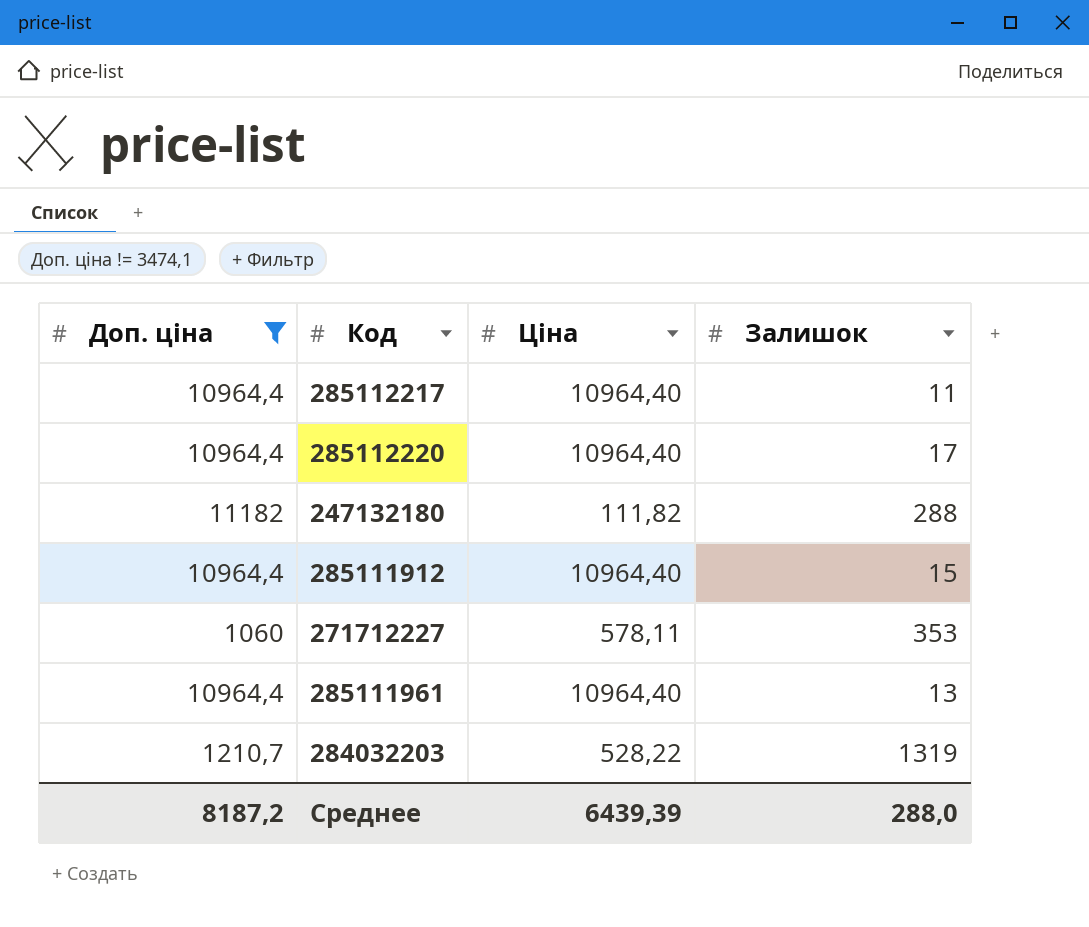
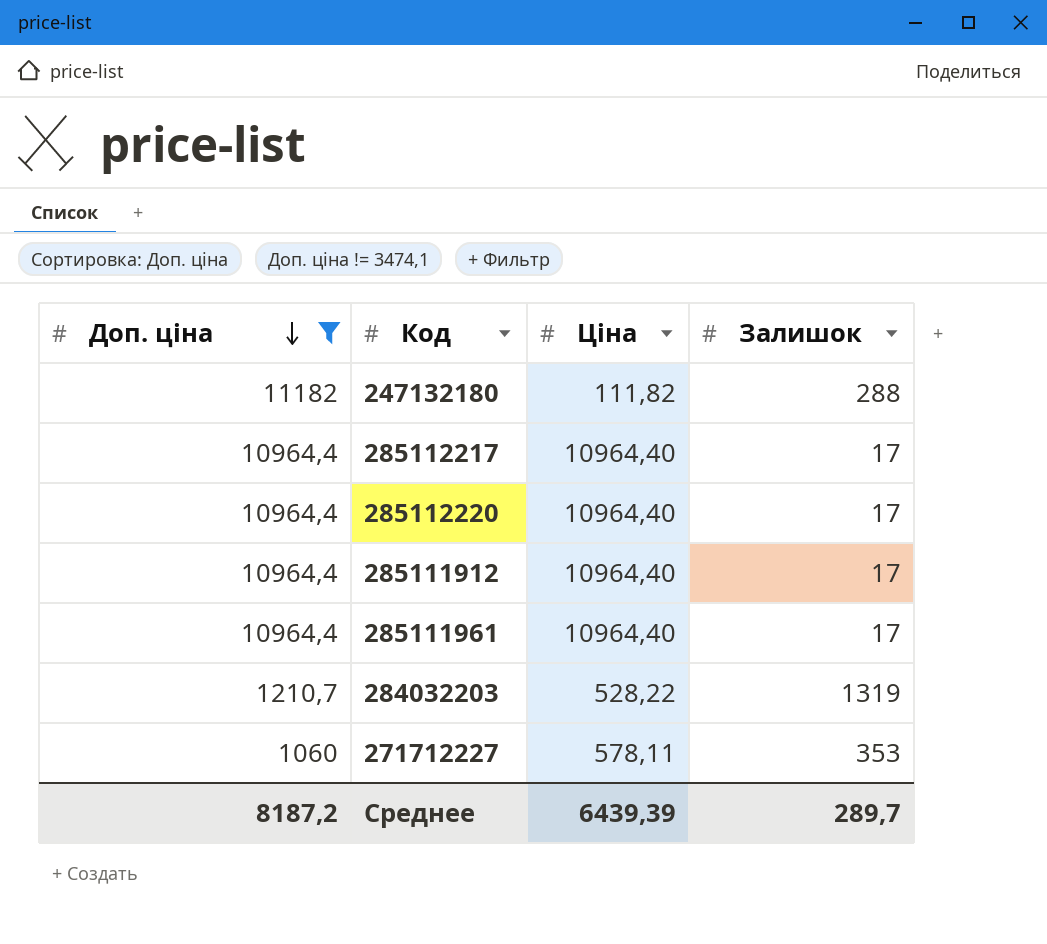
row order: none -> Доп. ціна descending
285112217 | Залишок: 11 -> 17
285111912 | Залишок: 15 -> 17
285111961 | Залишок: 13 -> 17
Среднее | Залишок: 288,0 -> 289,7

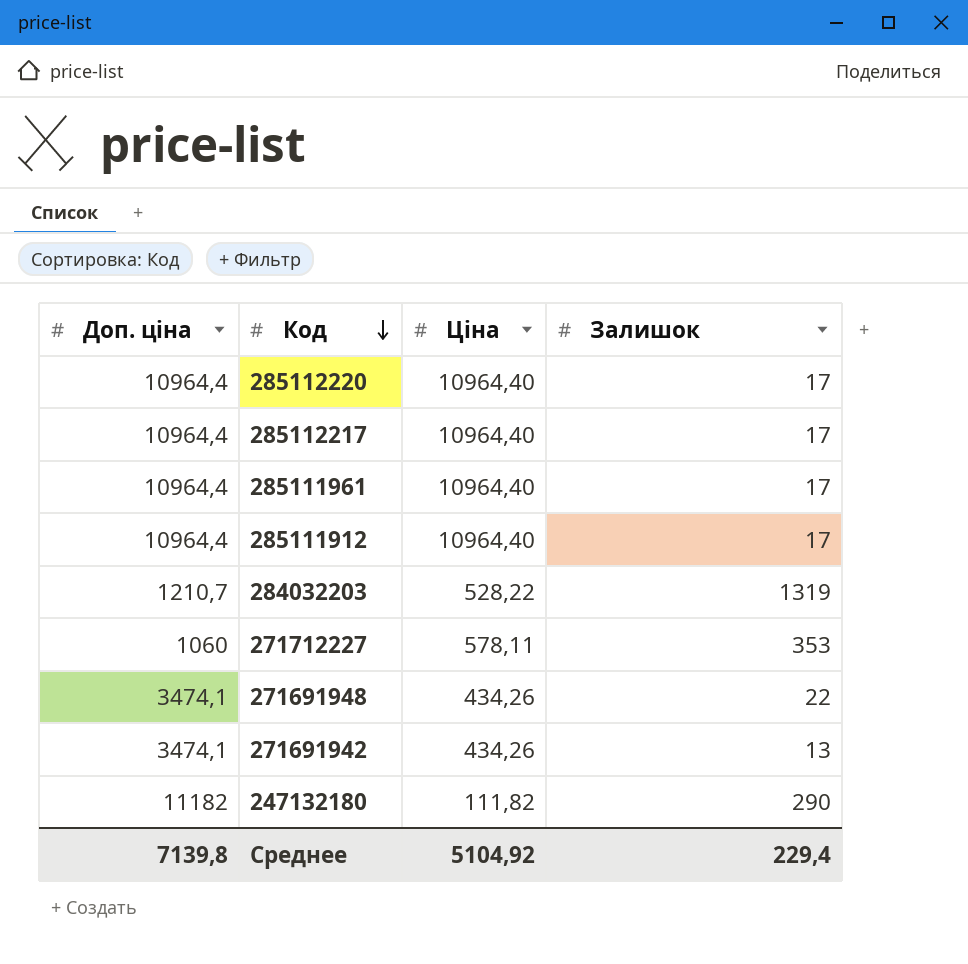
filter: Доп. ціна != 3474,1 -> none
row order: Доп. ціна descending -> Код descending
247132180 | Залишок: 288 -> 290
Среднее | Доп. ціна: 8187,2 -> 7139,8
Среднее | Ціна: 6439,39 -> 5104,92
Среднее | Залишок: 289,7 -> 229,4

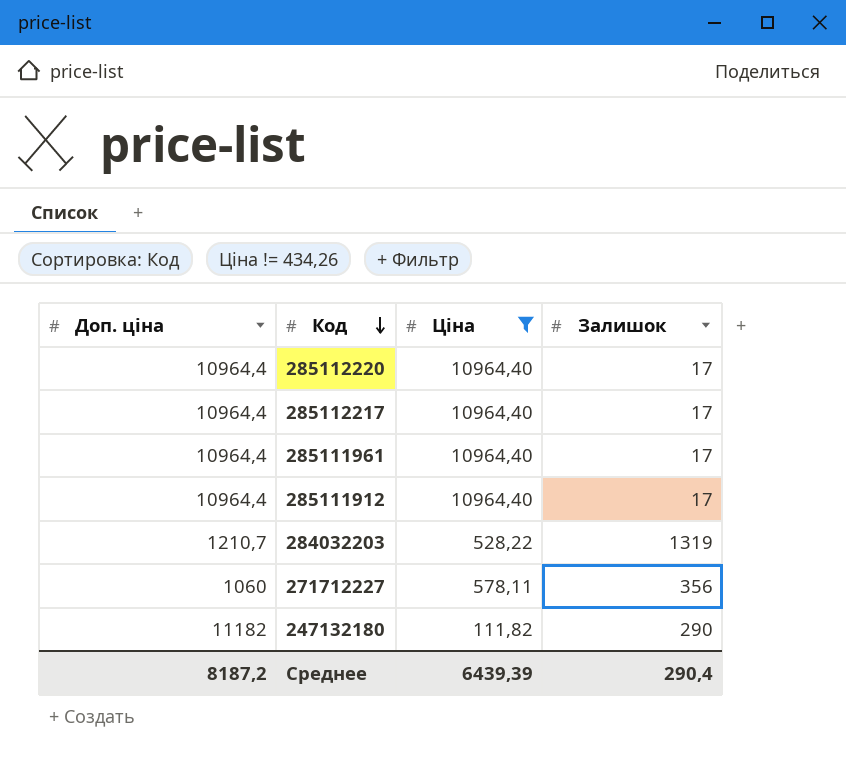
filter: none -> Ціна != 434,26
271712227 | Залишок: 353 -> 356
Среднее | Доп. ціна: 7139,8 -> 8187,2
Среднее | Ціна: 5104,92 -> 6439,39
Среднее | Залишок: 229,4 -> 290,4

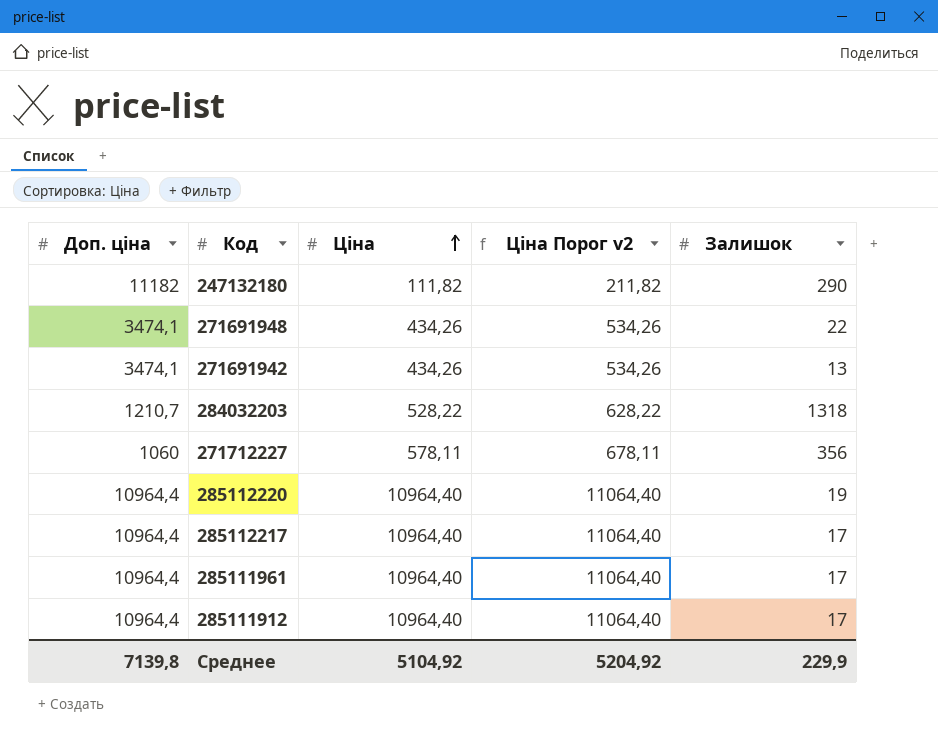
filter: Ціна != 434,26 -> none
row order: Код descending -> Ціна ascending
column Ціна Порог v2 | formula: none -> [Ціна] + 100
284032203 | Залишок: 1319 -> 1318
285112220 | Залишок: 17 -> 19
Среднее | Доп. ціна: 8187,2 -> 7139,8
Среднее | Ціна: 6439,39 -> 5104,92
Среднее | Залишок: 290,4 -> 229,9

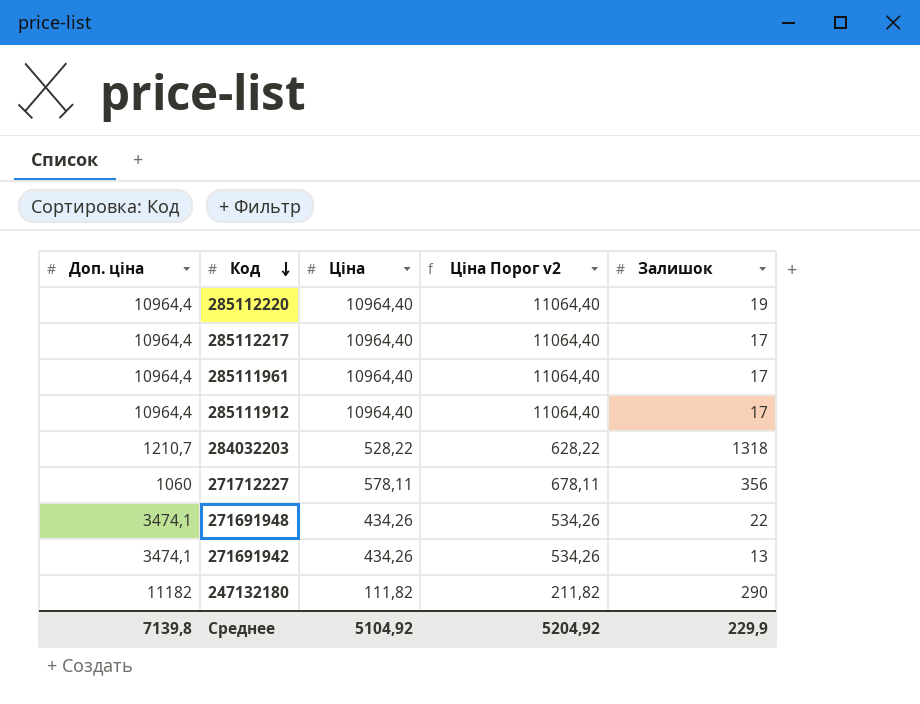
row order: Ціна ascending -> Код descending

